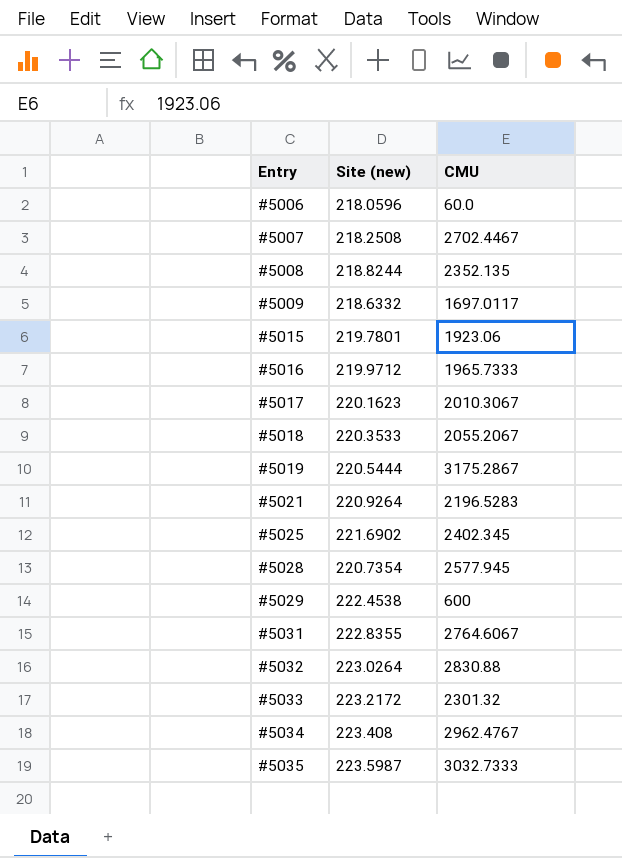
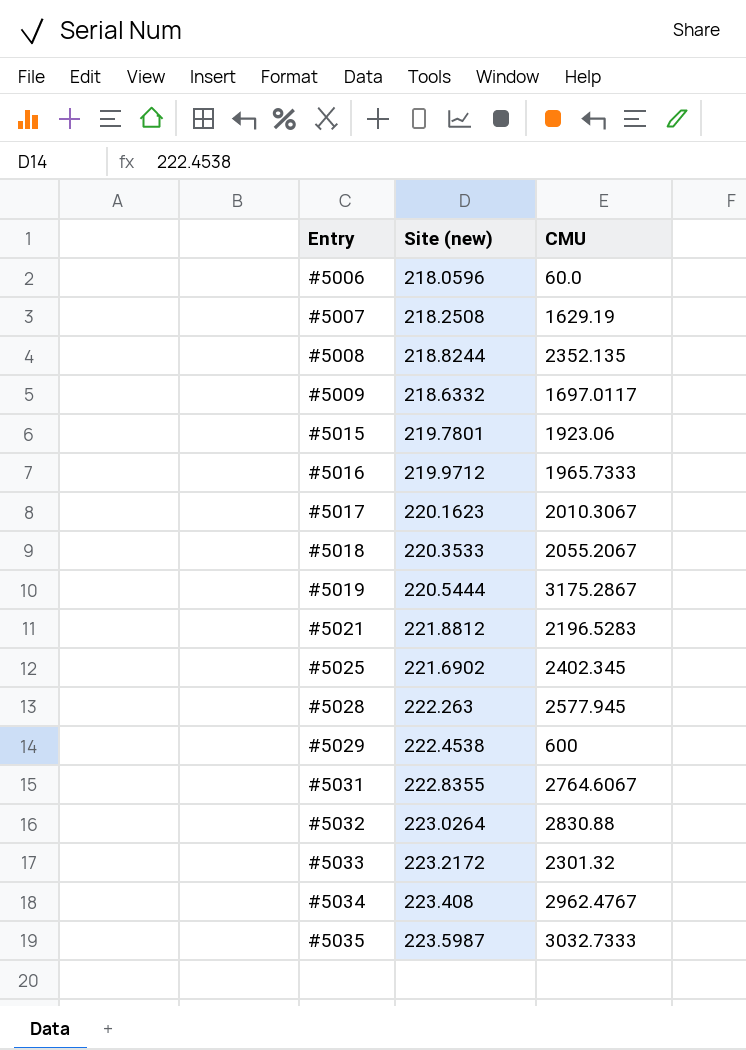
#5007 | CMU: 2702.4467 -> 1629.19
#5021 | Site (new): 220.9264 -> 221.8812
#5028 | Site (new): 220.7354 -> 222.263

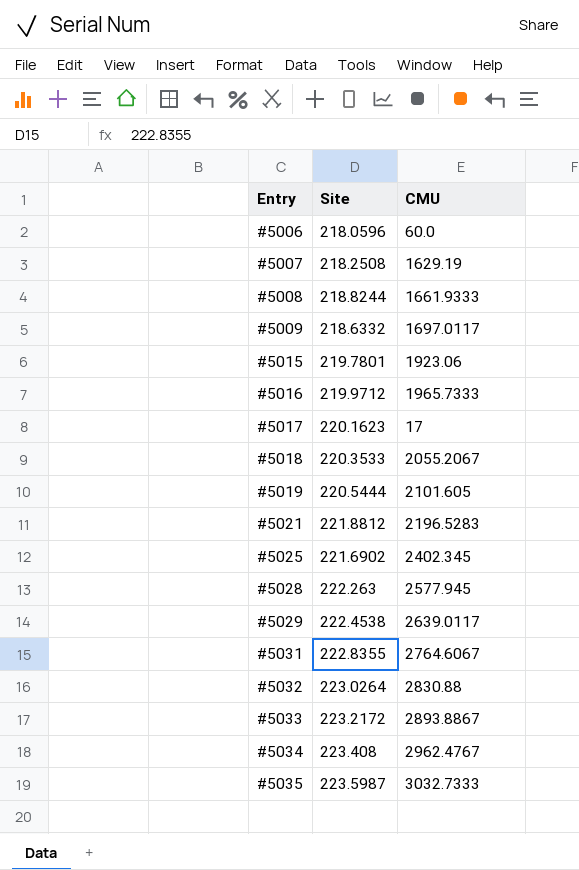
column name: Site (new) -> Site
#5008 | CMU: 2352.135 -> 1661.9333
#5017 | CMU: 2010.3067 -> 17
#5019 | CMU: 3175.2867 -> 2101.605
#5029 | CMU: 600 -> 2639.0117
#5033 | CMU: 2301.32 -> 2893.8867

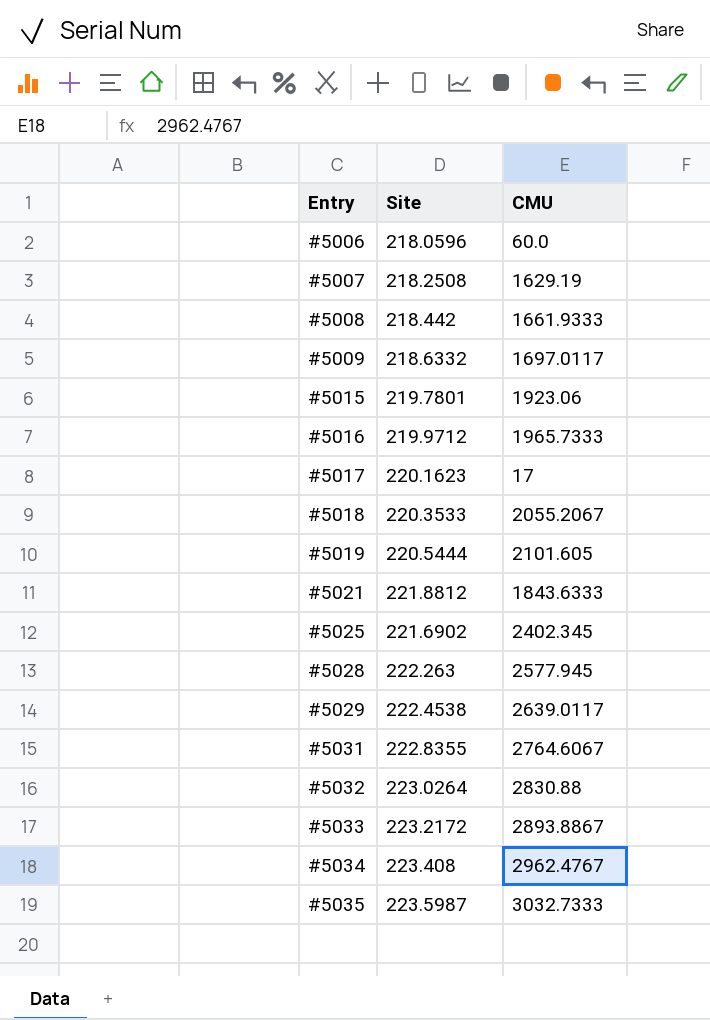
#5008 | Site: 218.8244 -> 218.442
#5021 | CMU: 2196.5283 -> 1843.6333

